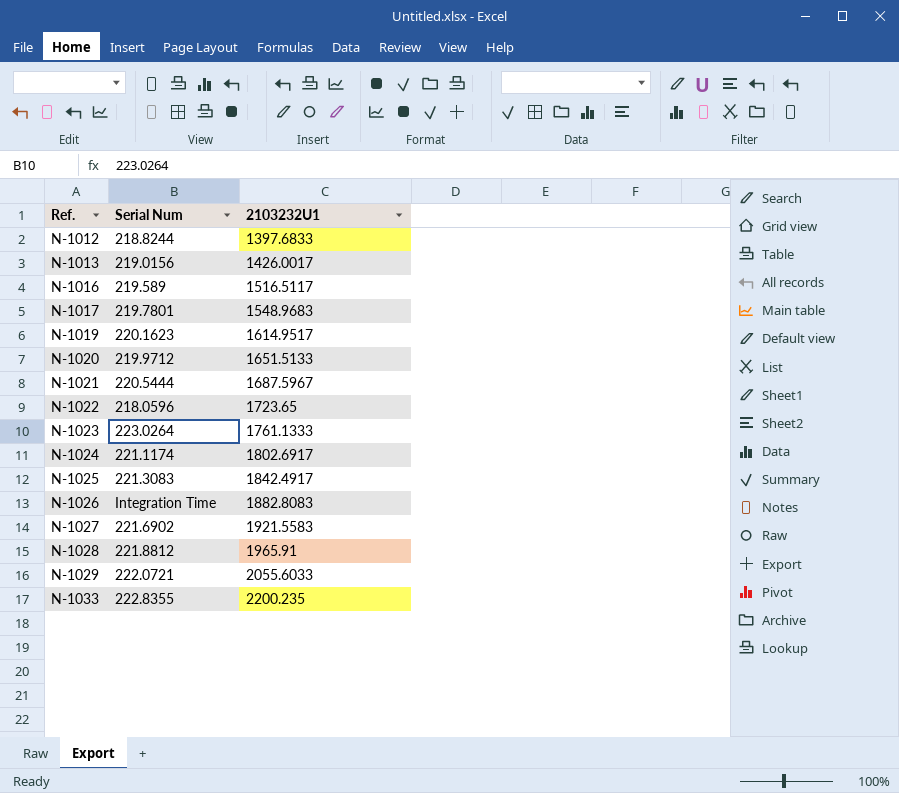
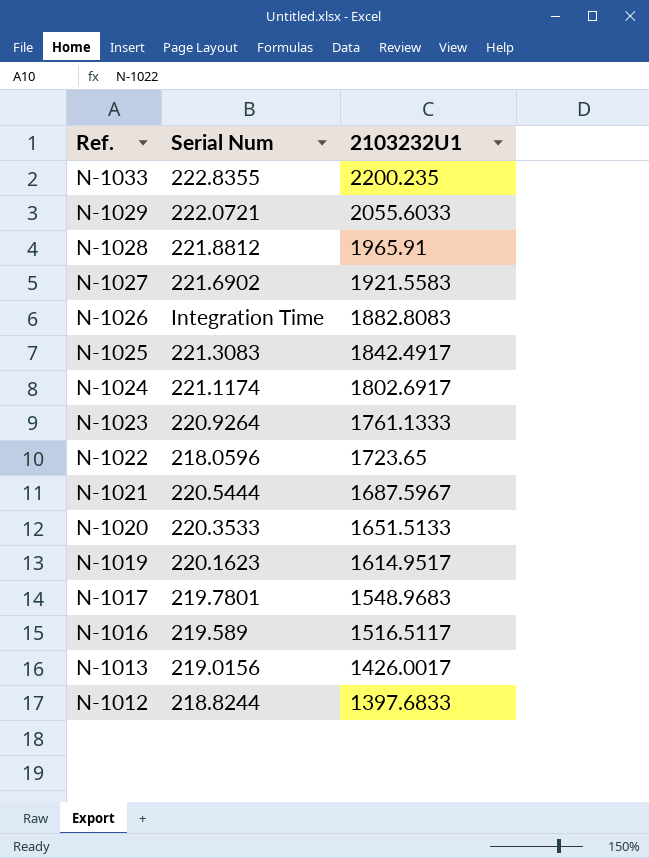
row order: Ref. ascending -> Ref. descending
N-1023 | Serial Num: 223.0264 -> 220.9264
N-1020 | Serial Num: 219.9712 -> 220.3533

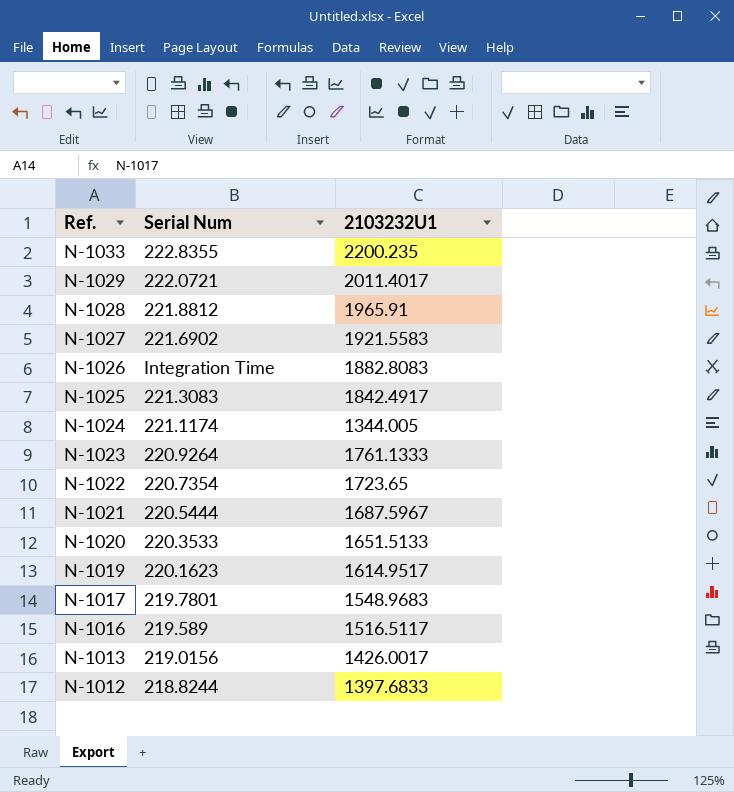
N-1029 | 2103232U1: 2055.6033 -> 2011.4017
N-1024 | 2103232U1: 1802.6917 -> 1344.005
N-1022 | Serial Num: 218.0596 -> 220.7354

